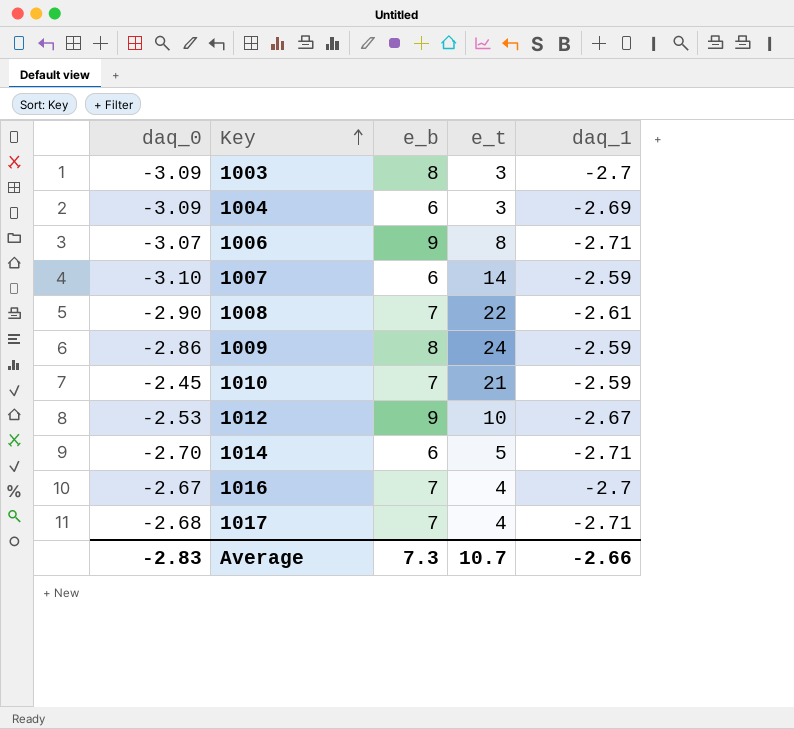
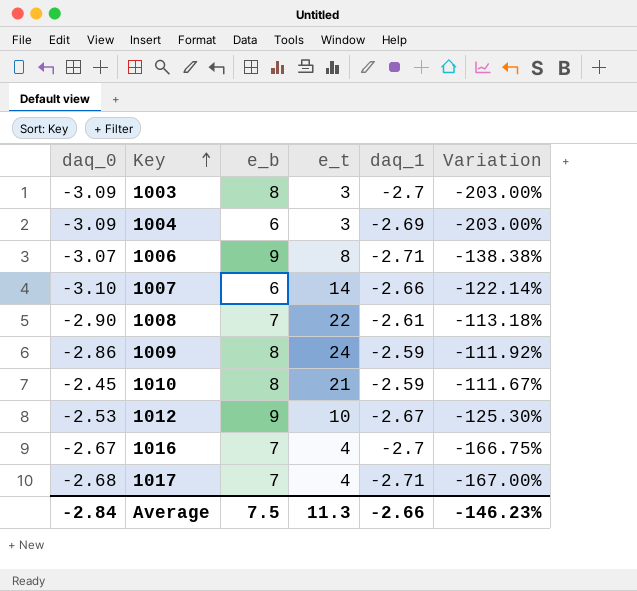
column Variation | formula: none -> ([daq_0] - [e_t]) / [e_t]
row 1014: -2.70 | 6 | 5 | -2.71 -> none
1007 | daq_1: -2.59 -> -2.66
1010 | e_b: 7 -> 8
Average | daq_0: -2.83 -> -2.84
Average | e_b: 7.3 -> 7.5
Average | e_t: 10.7 -> 11.3

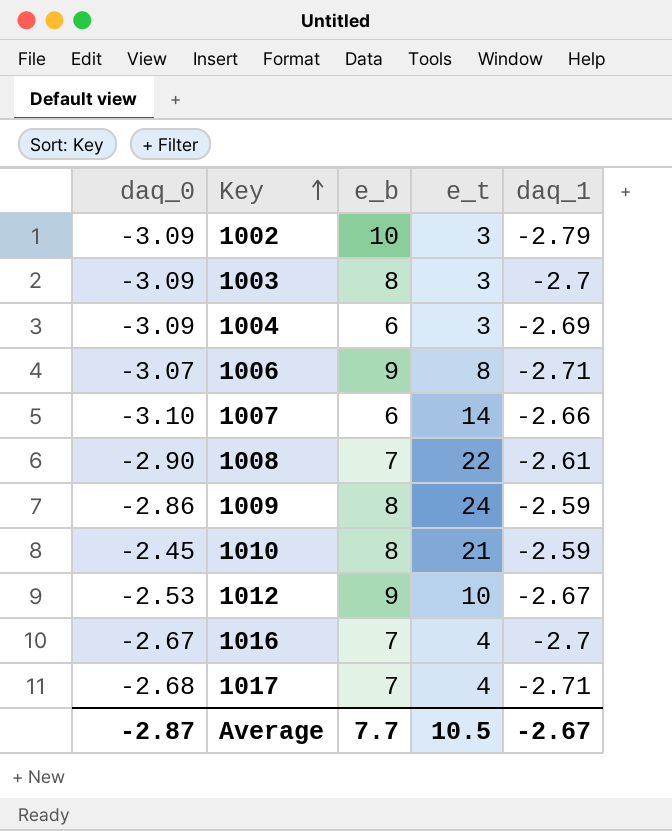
column Variation | formula: ([daq_0] - [e_t]) / [e_t] -> none
row 1002: none -> -3.09 | 10 | 3 | -2.79
Average | daq_0: -2.84 -> -2.87
Average | e_b: 7.5 -> 7.7
Average | e_t: 11.3 -> 10.5
Average | daq_1: -2.66 -> -2.67

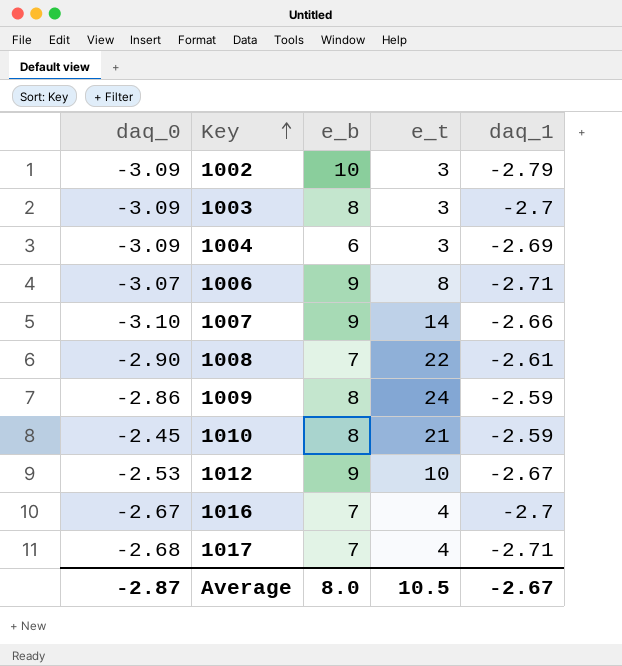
1007 | e_b: 6 -> 9
Average | e_b: 7.7 -> 8.0

